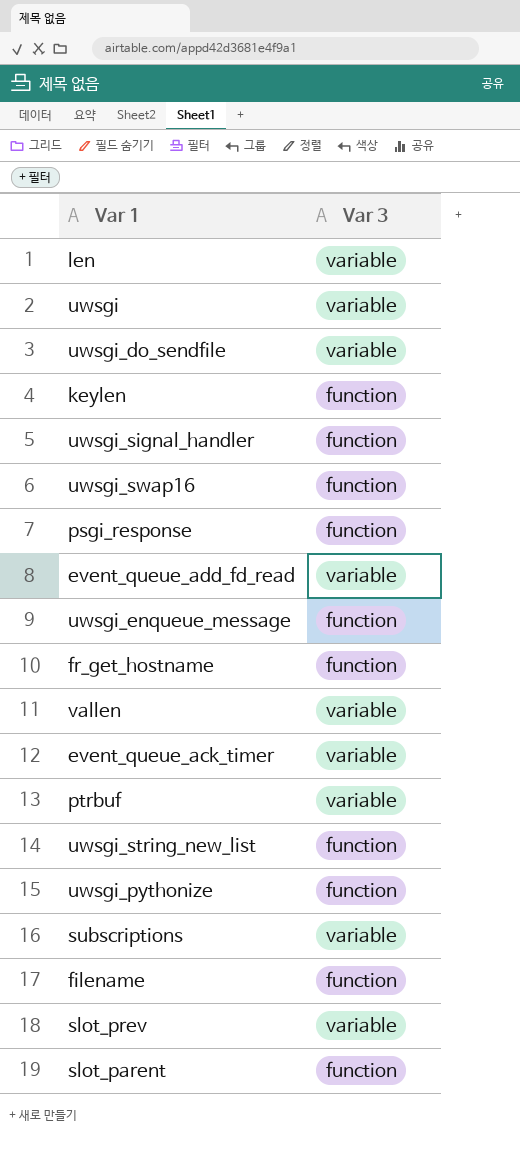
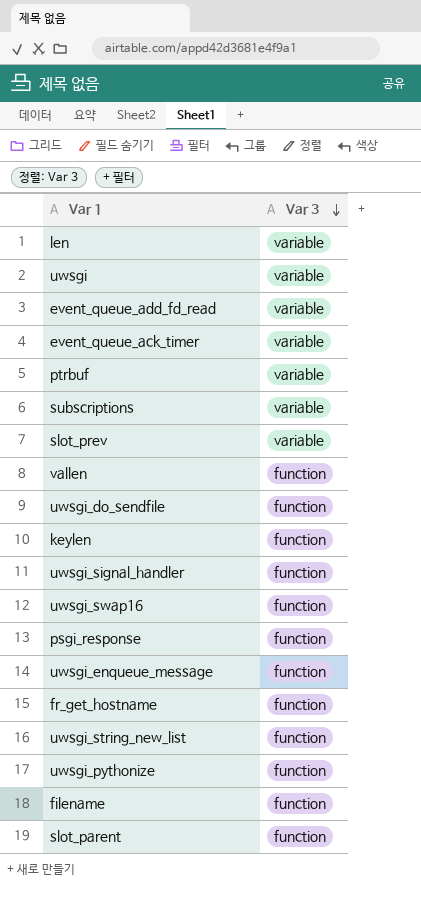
row order: none -> Var 3 descending
vallen | Var 3: variable -> function
uwsgi_do_sendfile | Var 3: variable -> function

